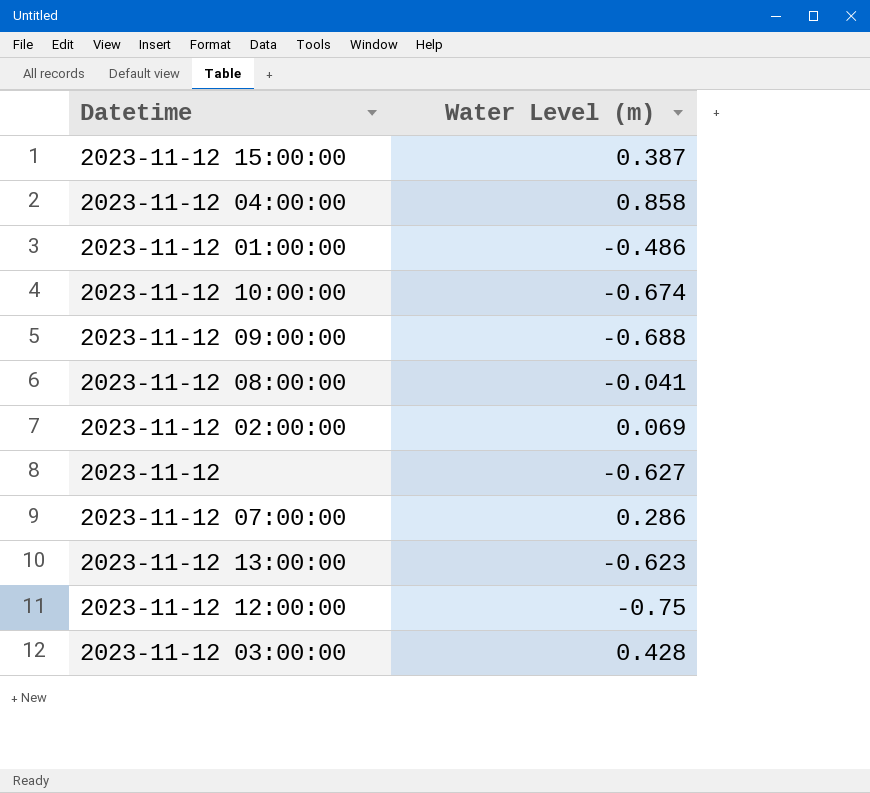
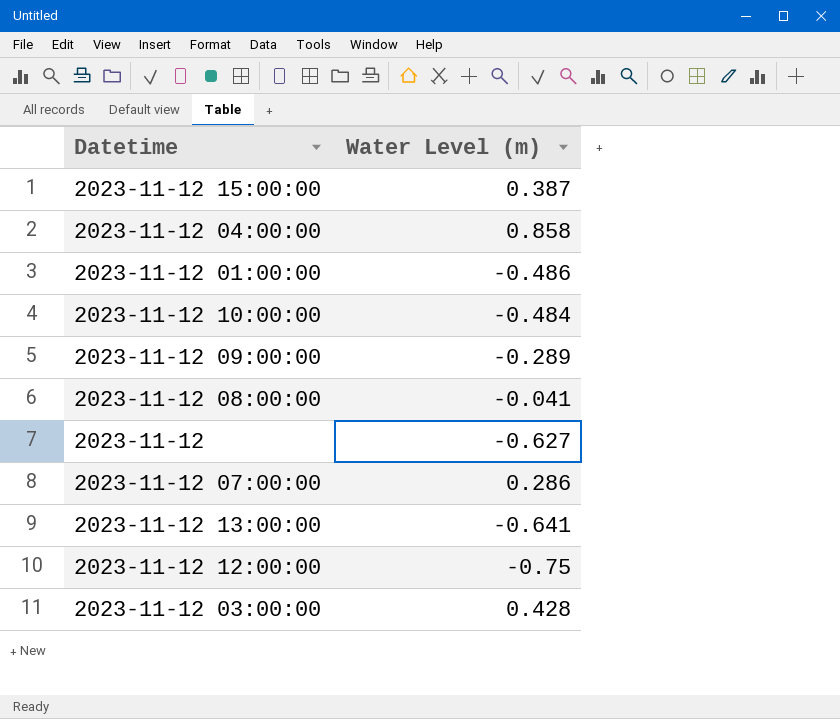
row 2023-11-12 02:00:00: 0.069 -> none
2023-11-12 10:00:00 | Water Level (m): -0.674 -> -0.484
2023-11-12 09:00:00 | Water Level (m): -0.688 -> -0.289
2023-11-12 13:00:00 | Water Level (m): -0.623 -> -0.641

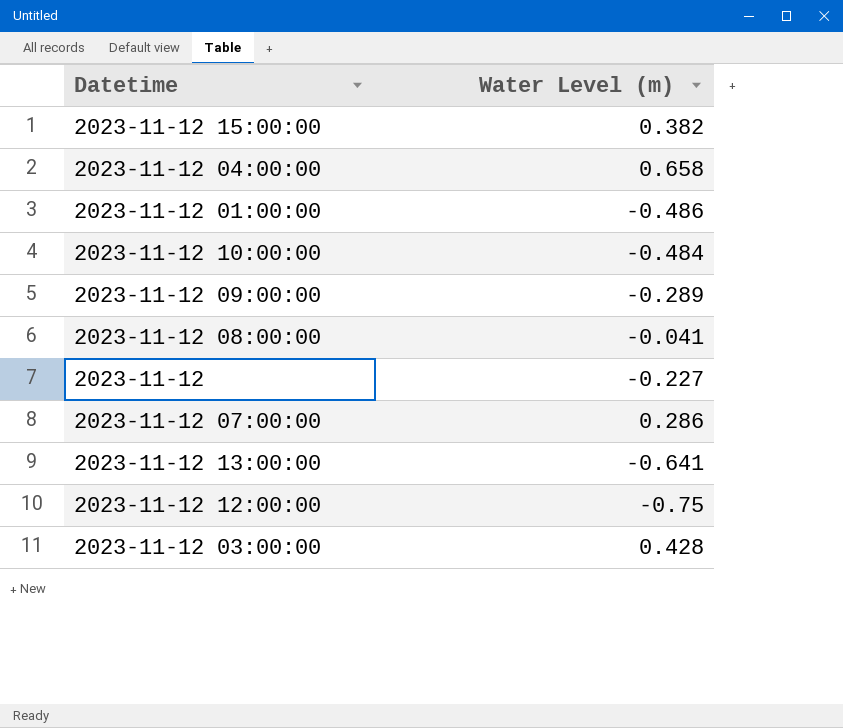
2023-11-12 15:00:00 | Water Level (m): 0.387 -> 0.382
2023-11-12 04:00:00 | Water Level (m): 0.858 -> 0.658
2023-11-12 | Water Level (m): -0.627 -> -0.227

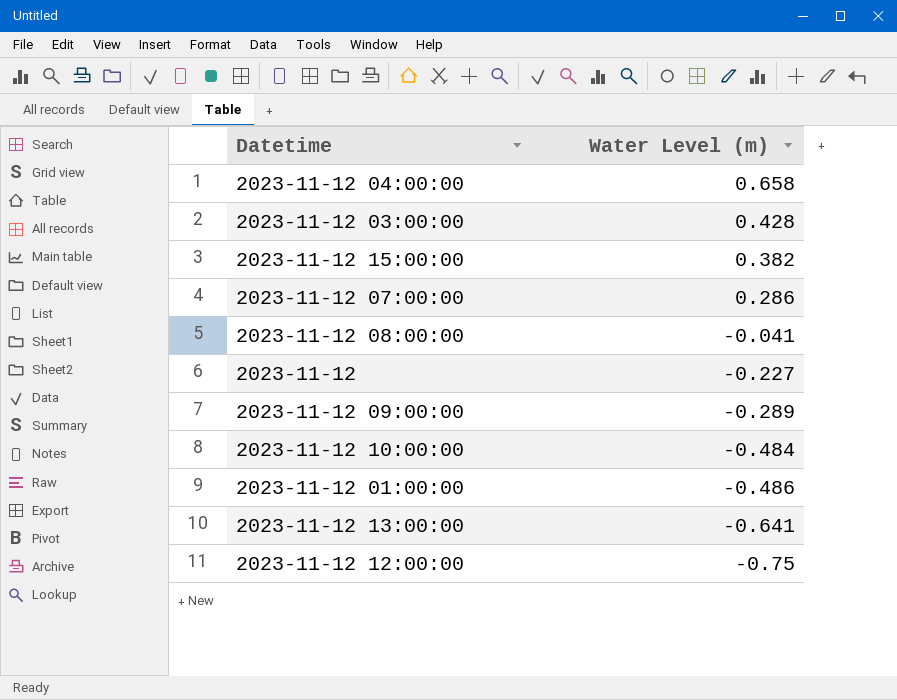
row order: none -> Water Level (m) descending

